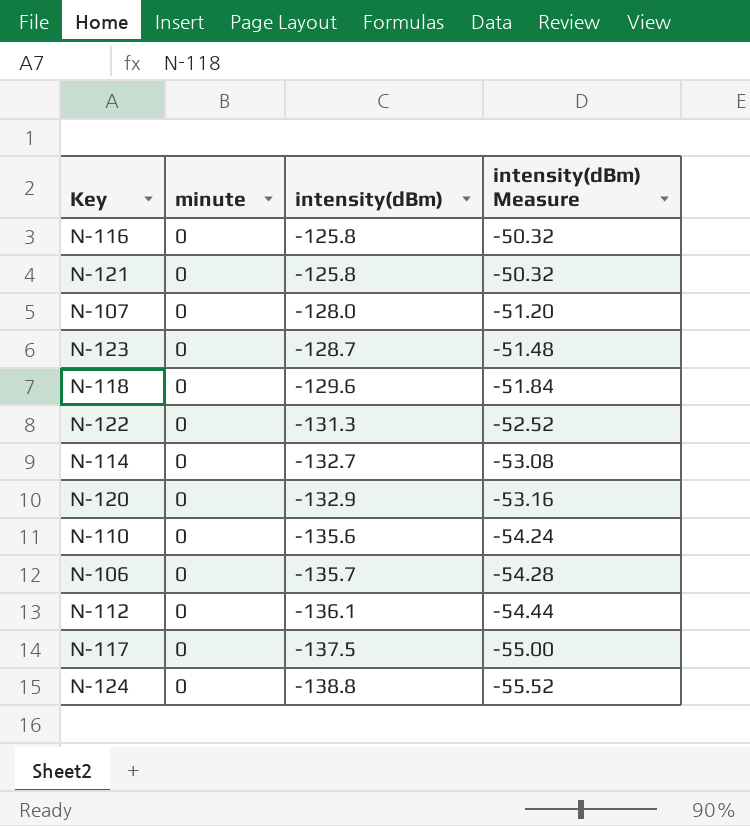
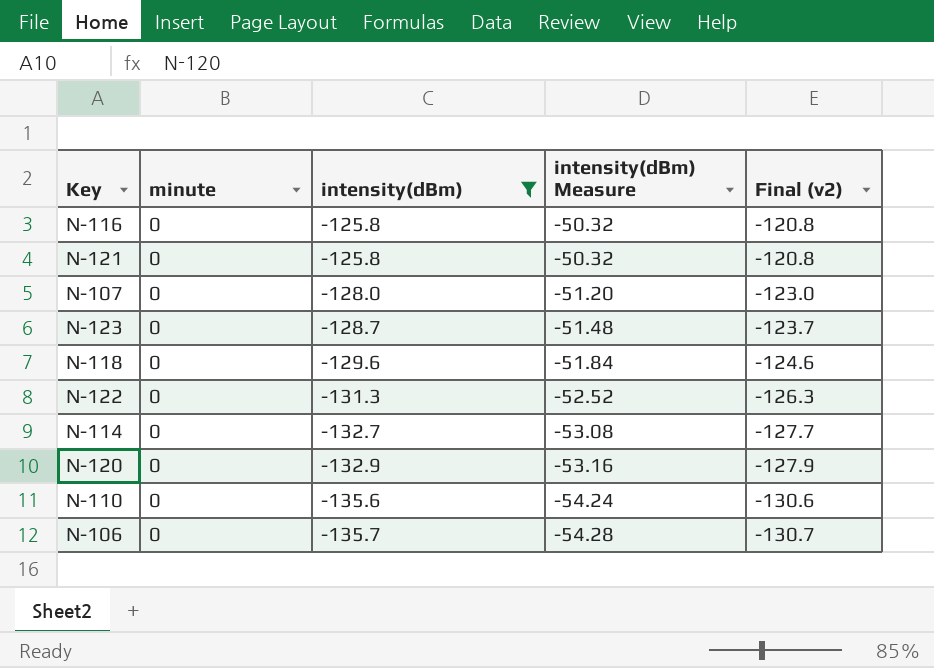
filter: none -> intensity(dBm) >= -135.7
column Final (v2) | formula: none -> [intensity(dBm)] + 5

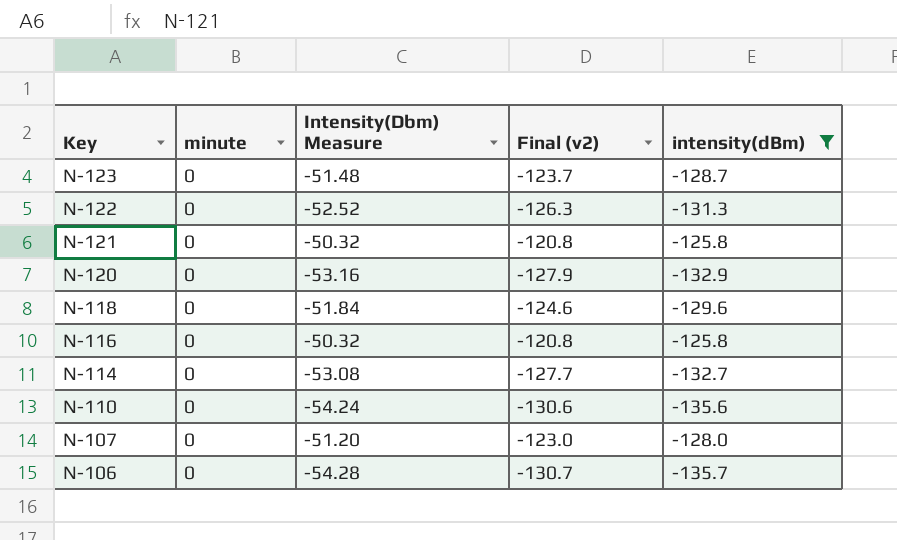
row order: intensity(dBm) descending -> Key descending
column name: intensity(dBm) Measure -> Intensity(Dbm) Measure
column intensity(dBm) | position: 3 -> 5

